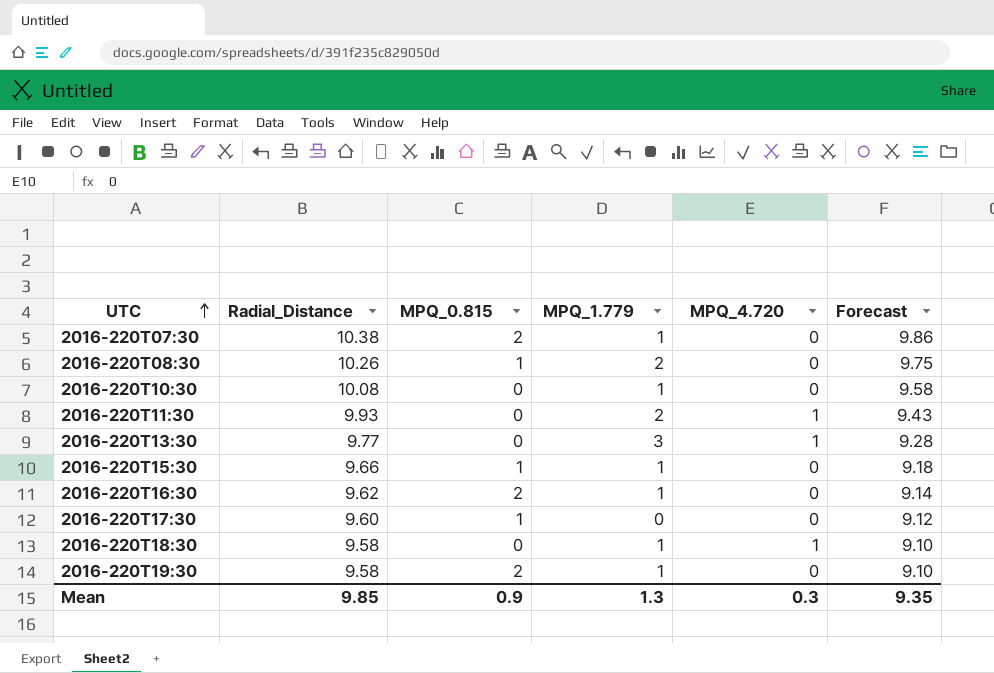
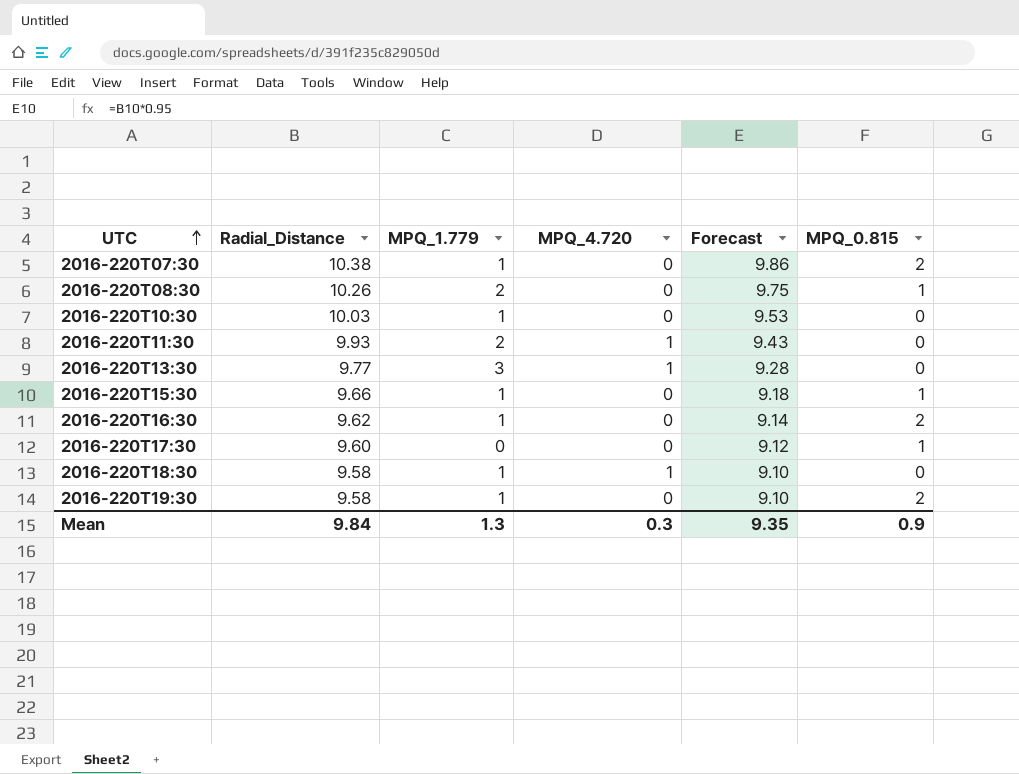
column MPQ_0.815 | position: 3 -> 6
2016-220T10:30 | Radial_Distance: 10.08 -> 10.03
2016-220T10:30 | Forecast: 9.58 -> 9.53
Mean | Radial_Distance: 9.85 -> 9.84

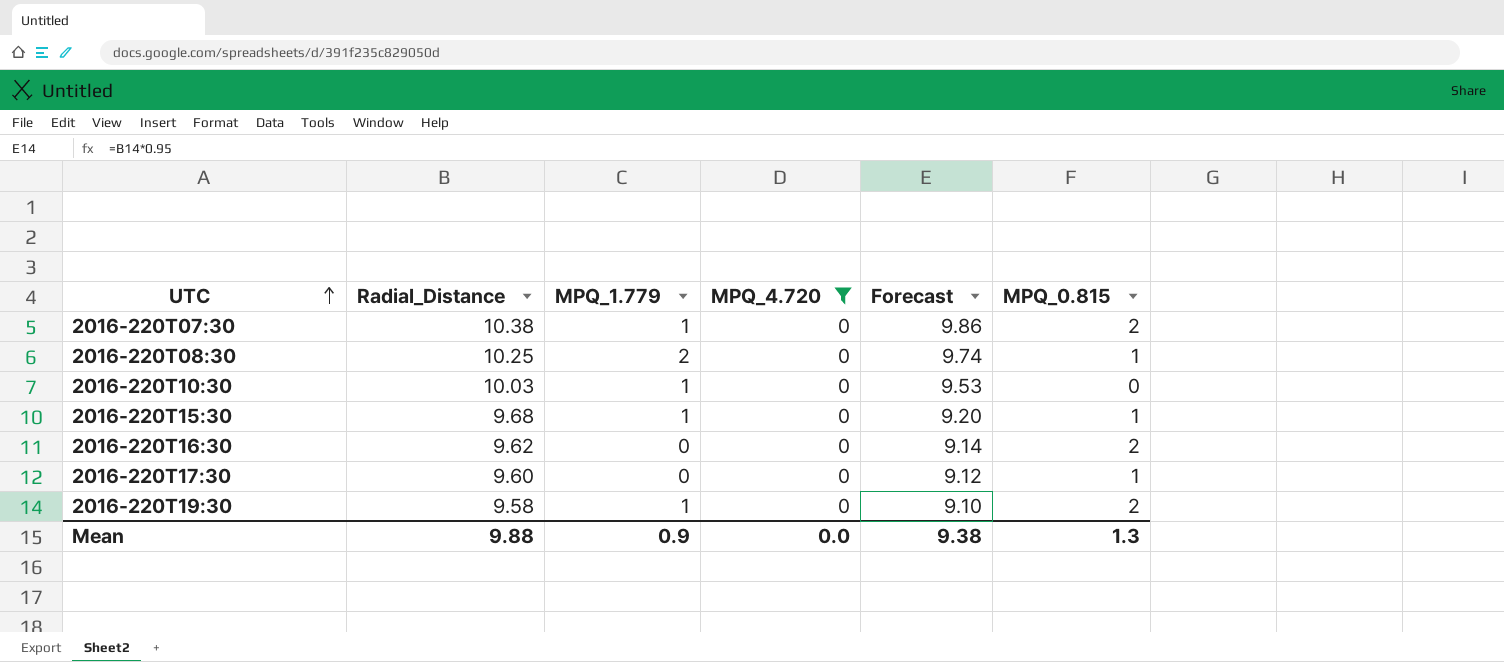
filter: none -> MPQ_4.720 = 0
2016-220T08:30 | Radial_Distance: 10.26 -> 10.25
2016-220T08:30 | Forecast: 9.75 -> 9.74
2016-220T15:30 | Radial_Distance: 9.66 -> 9.68
2016-220T15:30 | Forecast: 9.18 -> 9.20
2016-220T16:30 | MPQ_1.779: 1 -> 0
Mean | Radial_Distance: 9.84 -> 9.88
Mean | MPQ_1.779: 1.3 -> 0.9
Mean | MPQ_4.720: 0.3 -> 0.0
Mean | Forecast: 9.35 -> 9.38
Mean | MPQ_0.815: 0.9 -> 1.3

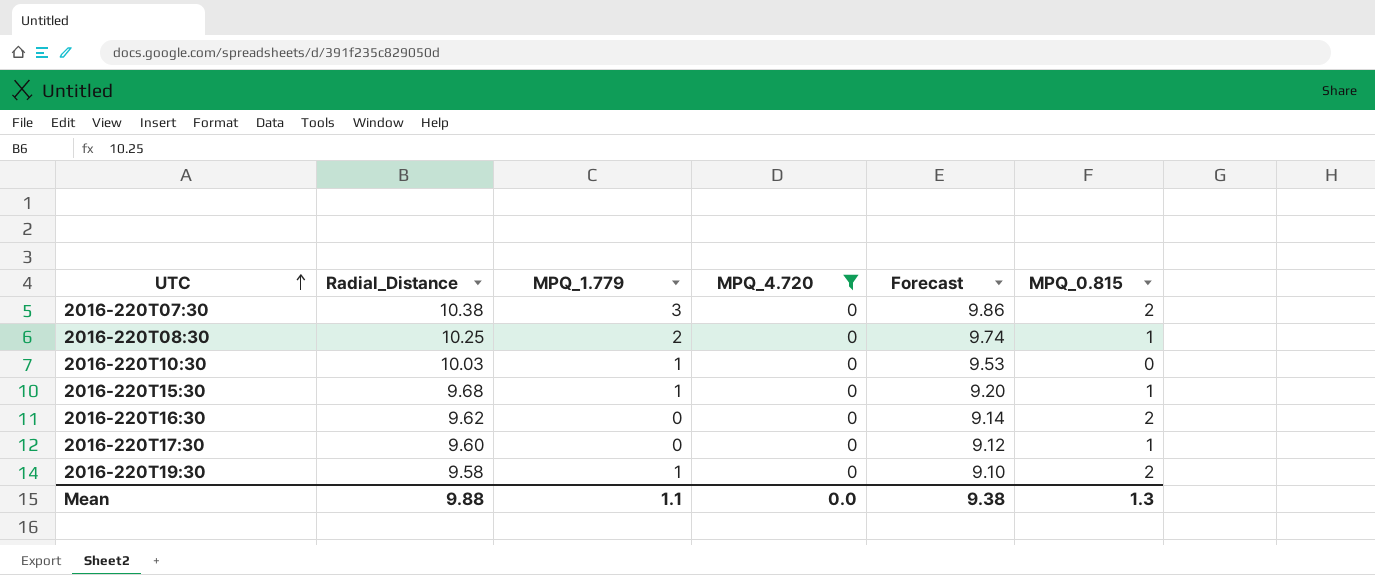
2016-220T07:30 | MPQ_1.779: 1 -> 3
Mean | MPQ_1.779: 0.9 -> 1.1

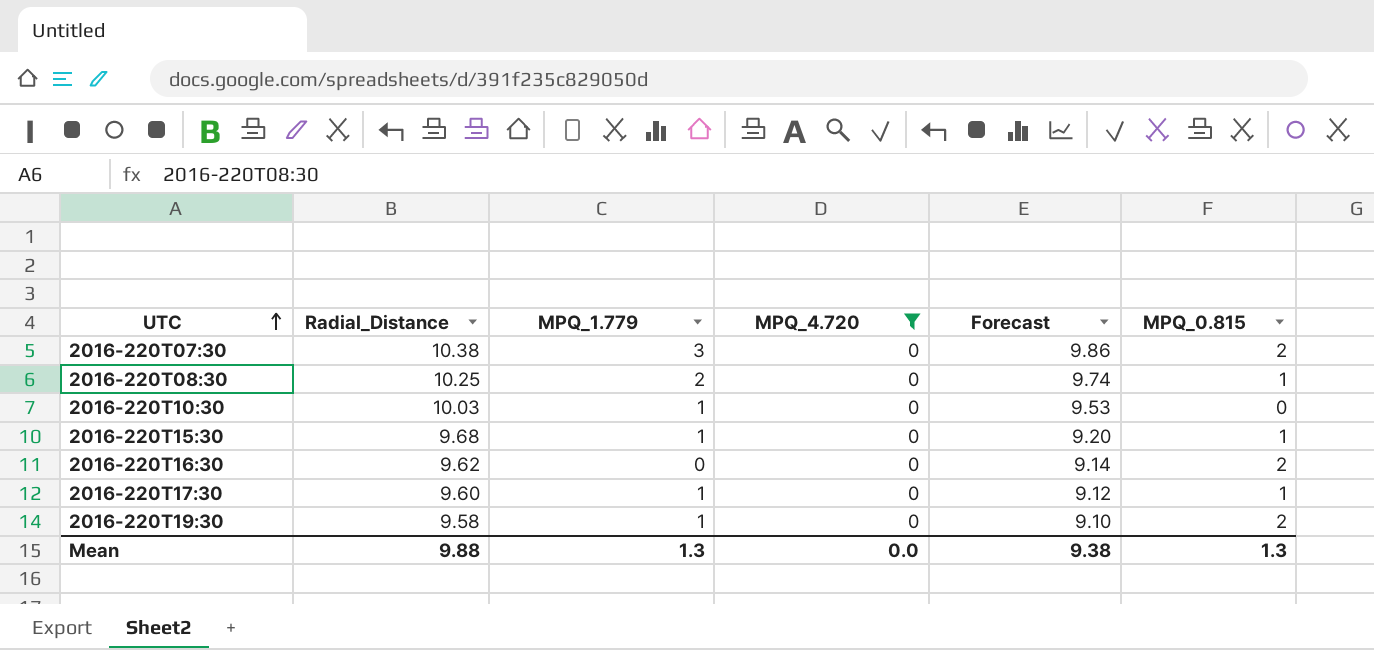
2016-220T17:30 | MPQ_1.779: 0 -> 1
Mean | MPQ_1.779: 1.1 -> 1.3

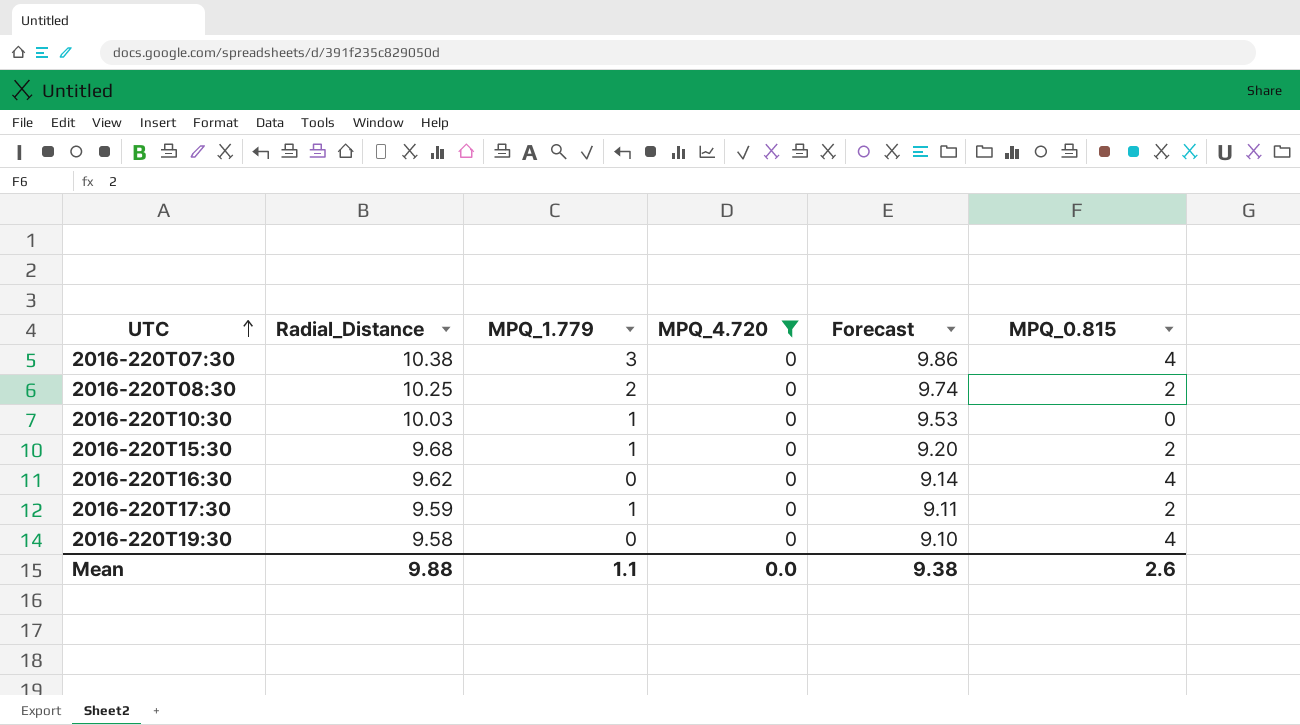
2016-220T07:30 | MPQ_0.815: 2 -> 4
2016-220T08:30 | MPQ_0.815: 1 -> 2
2016-220T15:30 | MPQ_0.815: 1 -> 2
2016-220T16:30 | MPQ_0.815: 2 -> 4
2016-220T17:30 | Radial_Distance: 9.60 -> 9.59
2016-220T17:30 | Forecast: 9.12 -> 9.11
2016-220T17:30 | MPQ_0.815: 1 -> 2
2016-220T19:30 | MPQ_1.779: 1 -> 0
2016-220T19:30 | MPQ_0.815: 2 -> 4
Mean | MPQ_1.779: 1.3 -> 1.1
Mean | MPQ_0.815: 1.3 -> 2.6

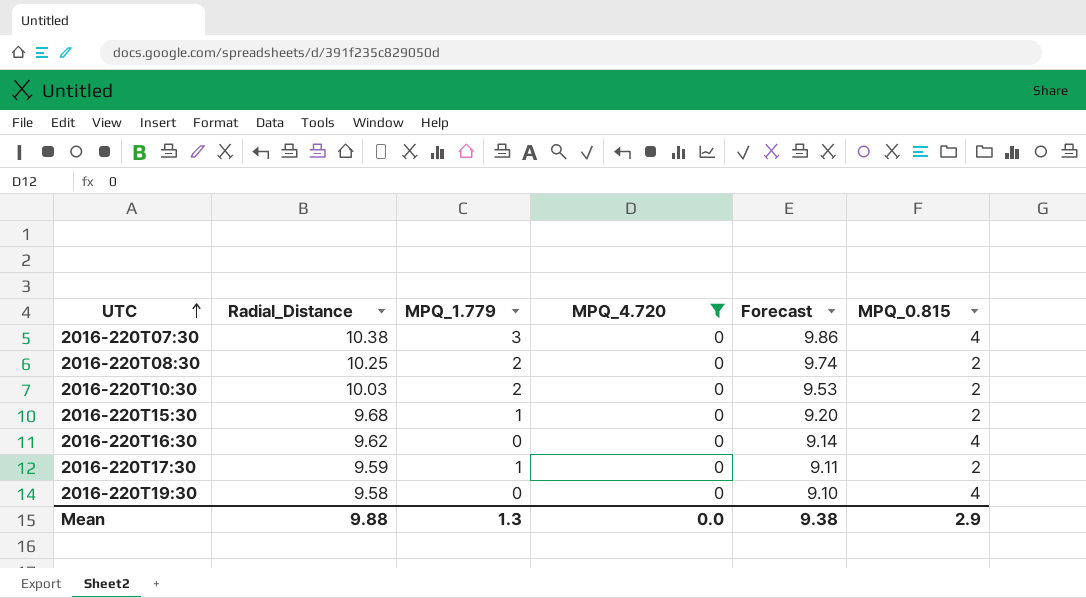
2016-220T10:30 | MPQ_1.779: 1 -> 2
2016-220T10:30 | MPQ_0.815: 0 -> 2
Mean | MPQ_1.779: 1.1 -> 1.3
Mean | MPQ_0.815: 2.6 -> 2.9

